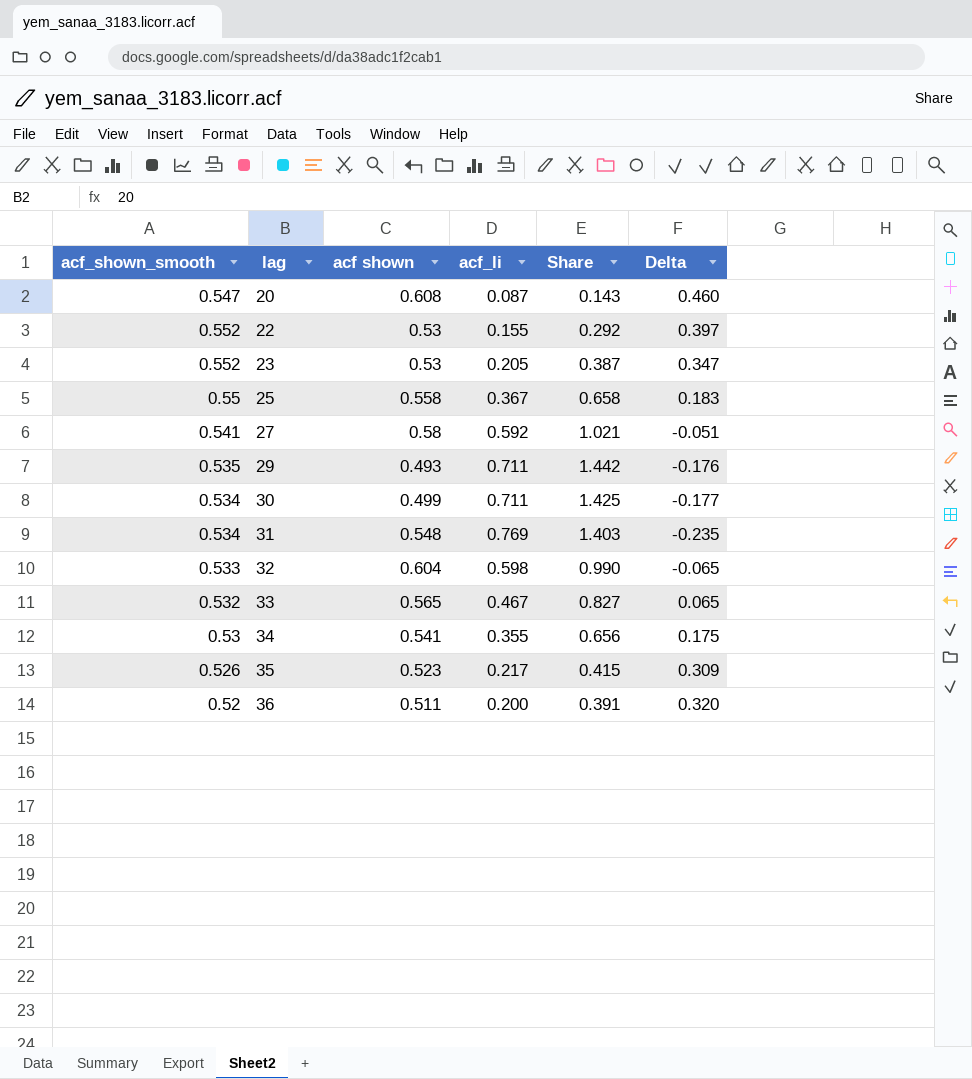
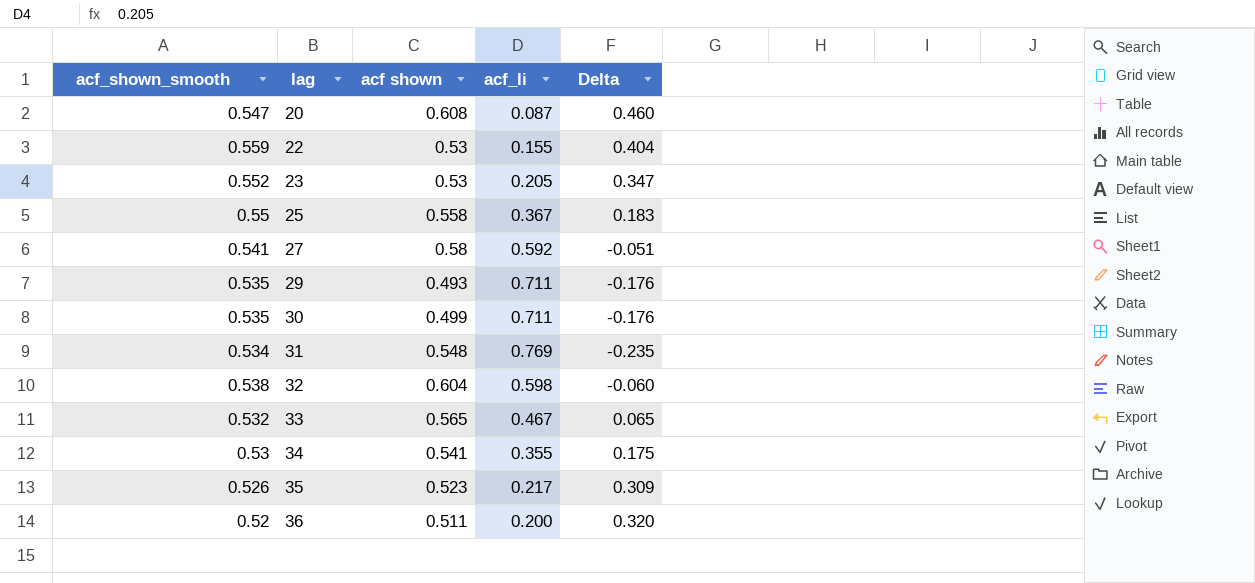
column Share | formula: [acf_li] / [acf shown] -> none
22 | acf_shown_smooth: 0.552 -> 0.559
22 | Delta: 0.397 -> 0.404
30 | acf_shown_smooth: 0.534 -> 0.535
30 | Delta: -0.177 -> -0.176
32 | acf_shown_smooth: 0.533 -> 0.538
32 | Delta: -0.065 -> -0.060

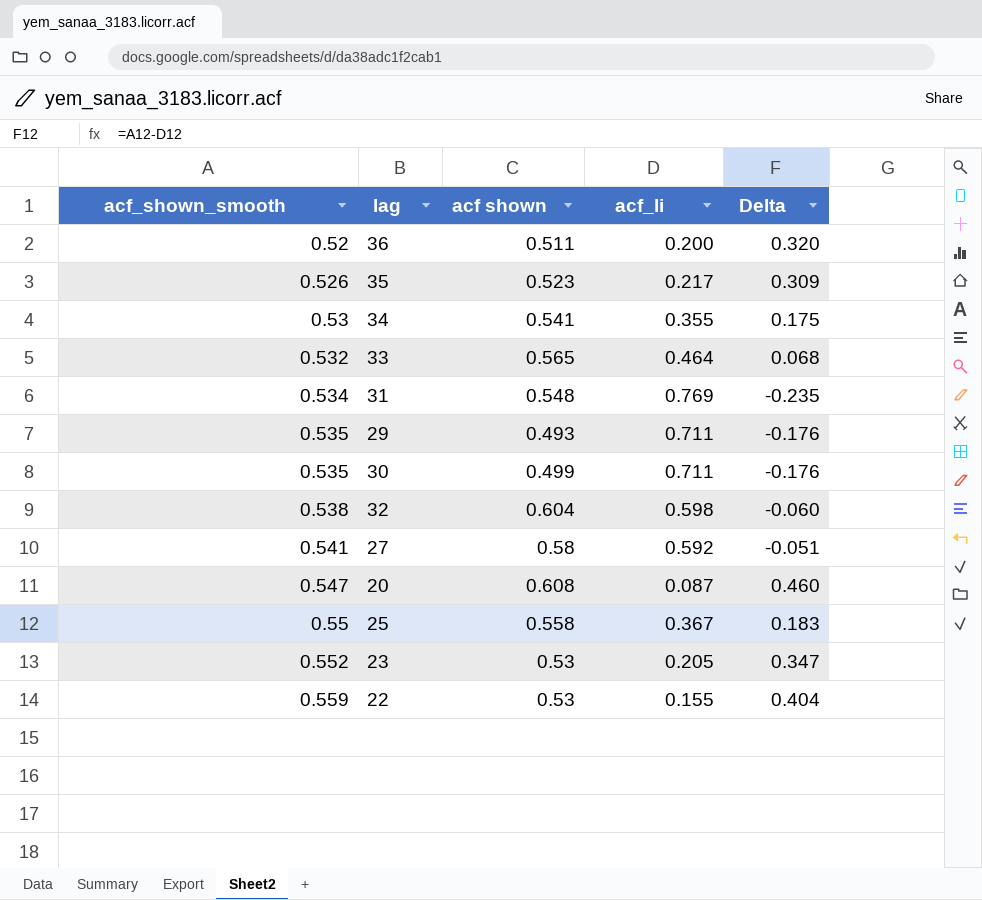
row order: lag ascending -> acf_shown_smooth ascending
33 | acf_li: 0.467 -> 0.464
33 | Delta: 0.065 -> 0.068

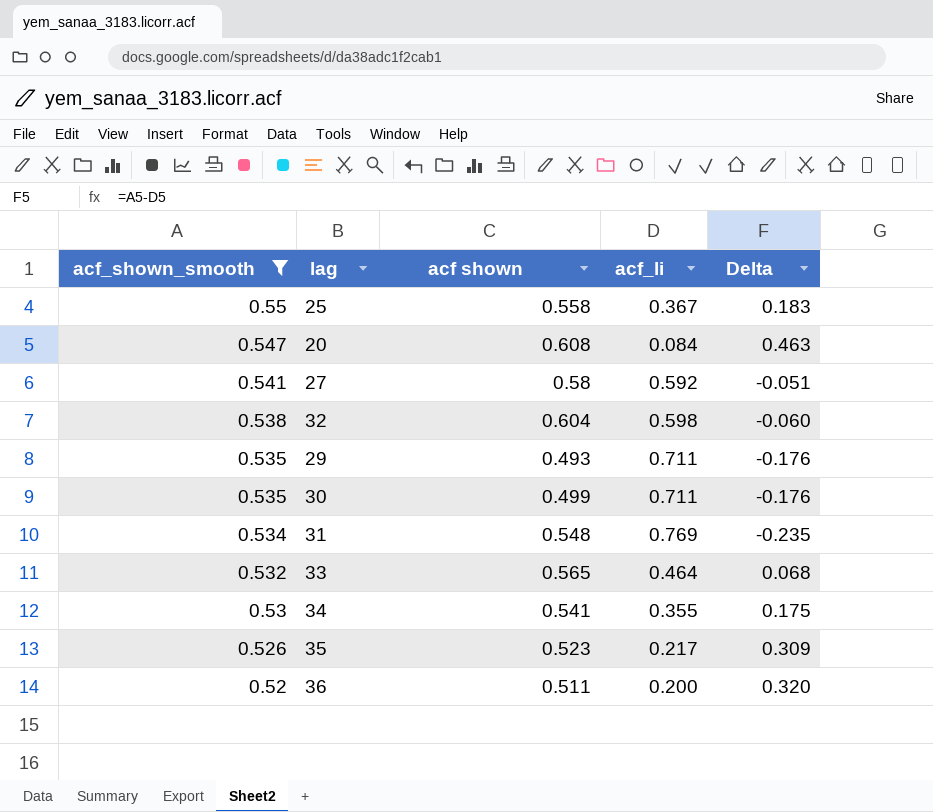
filter: none -> acf_shown_smooth <= 0.55
row order: acf_shown_smooth ascending -> acf_shown_smooth descending
20 | acf_li: 0.087 -> 0.084
20 | Delta: 0.460 -> 0.463

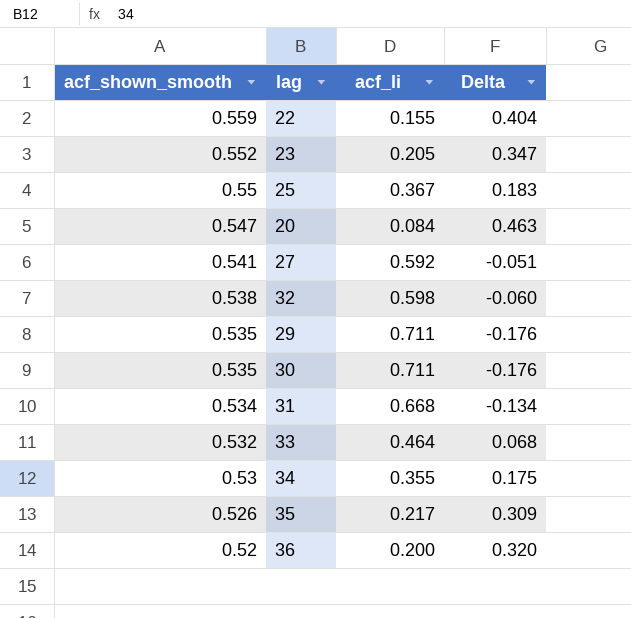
filter: acf_shown_smooth <= 0.55 -> none
column acf shown | position: 3 -> none
31 | acf_li: 0.769 -> 0.668
31 | Delta: -0.235 -> -0.134

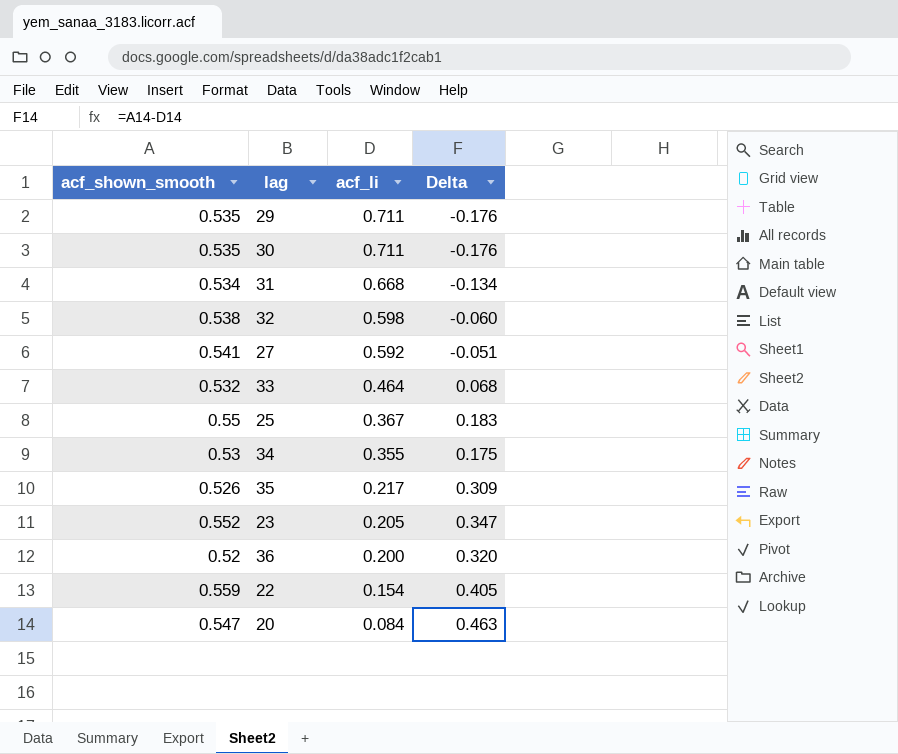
row order: acf_shown_smooth descending -> acf_li descending
22 | acf_li: 0.155 -> 0.154
22 | Delta: 0.404 -> 0.405

